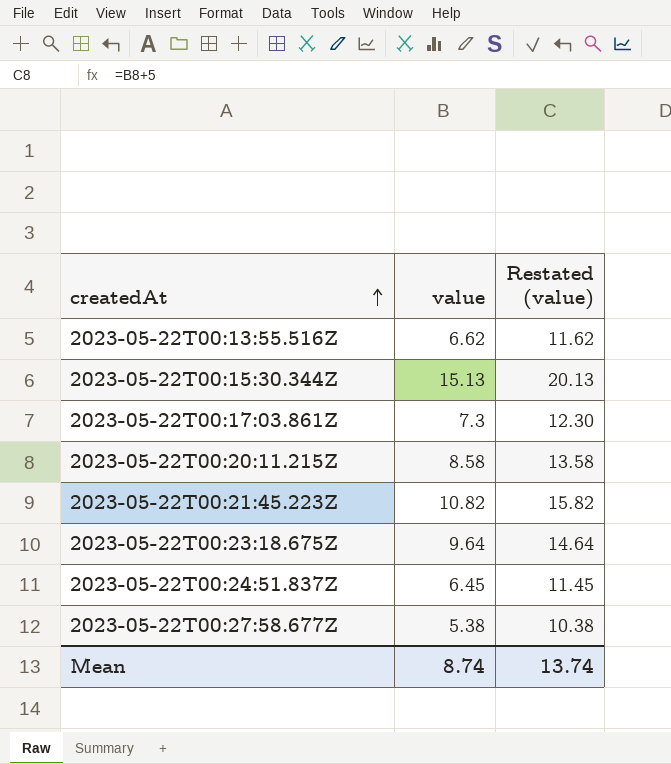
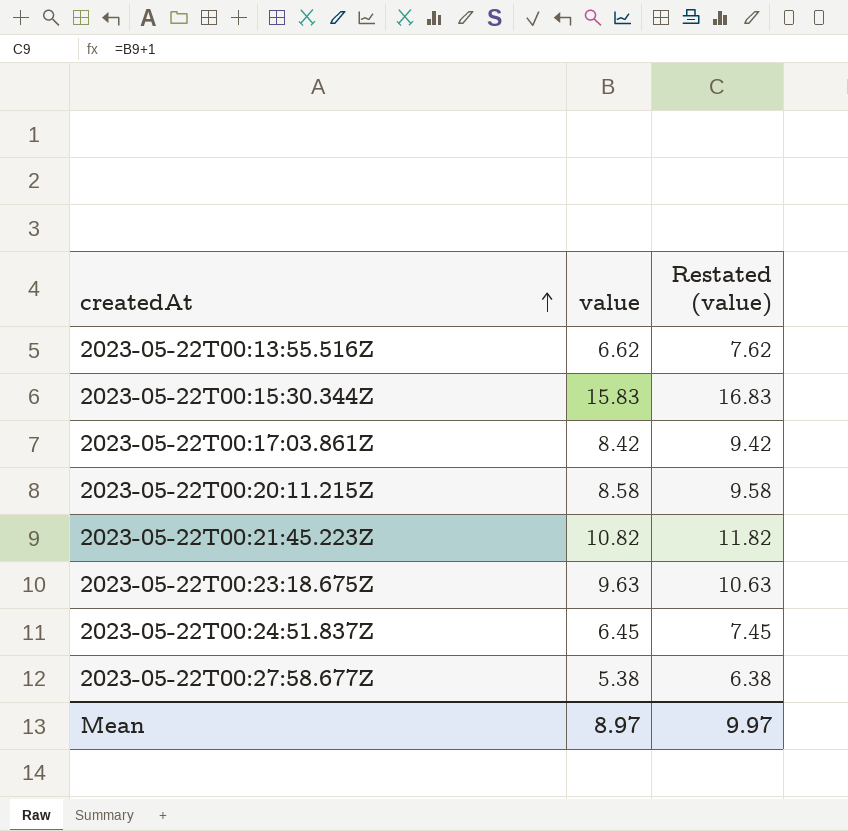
column Restated (value) | formula: [value] + 5 -> [value] + 1
2023-05-22T00:15:30.344Z | value: 15.13 -> 15.83
2023-05-22T00:17:03.861Z | value: 7.3 -> 8.42
2023-05-22T00:23:18.675Z | value: 9.64 -> 9.63
Mean | value: 8.74 -> 8.97
Mean | Restated (value): 13.74 -> 9.97

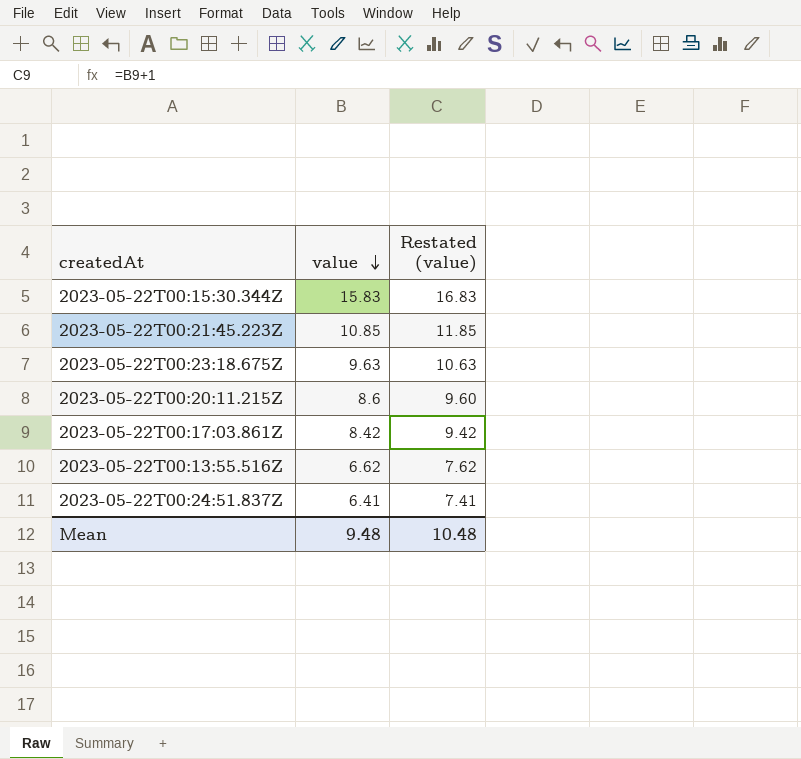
row order: createdAt ascending -> value descending
row 2023-05-22T00:27:58.677Z: 5.38 | 6.38 -> none
2023-05-22T00:21:45.223Z | value: 10.82 -> 10.85
2023-05-22T00:21:45.223Z | Restated (value): 11.82 -> 11.85
2023-05-22T00:20:11.215Z | value: 8.58 -> 8.6
2023-05-22T00:20:11.215Z | Restated (value): 9.58 -> 9.60
2023-05-22T00:24:51.837Z | value: 6.45 -> 6.41
2023-05-22T00:24:51.837Z | Restated (value): 7.45 -> 7.41
Mean | value: 8.97 -> 9.48
Mean | Restated (value): 9.97 -> 10.48

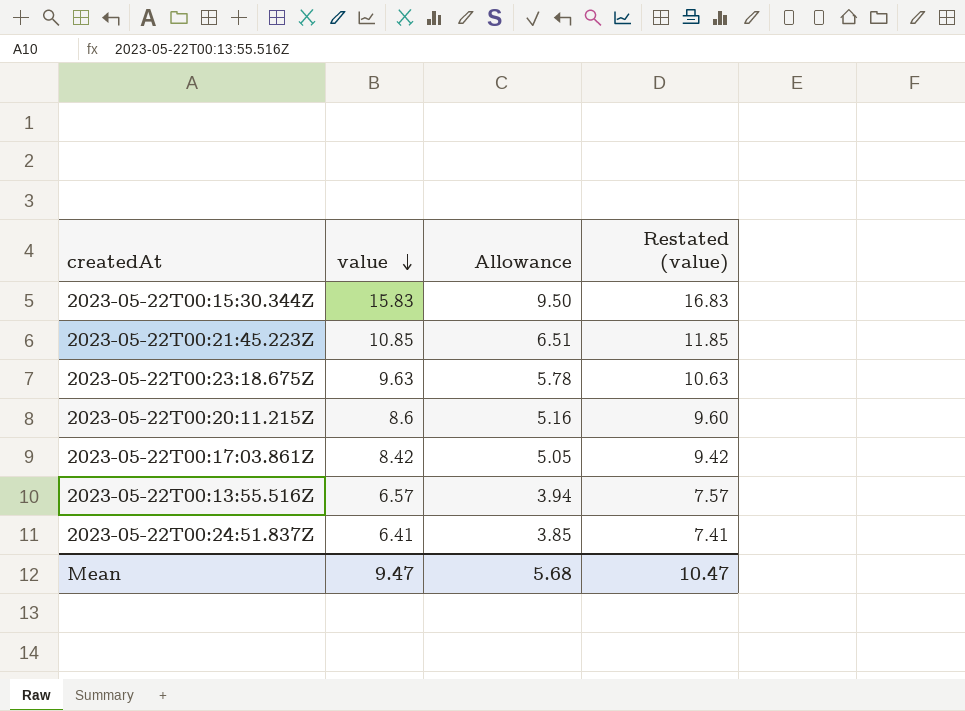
column Allowance | formula: none -> [value] * 0.6
2023-05-22T00:13:55.516Z | value: 6.62 -> 6.57
2023-05-22T00:13:55.516Z | Restated (value): 7.62 -> 7.57
Mean | value: 9.48 -> 9.47
Mean | Restated (value): 10.48 -> 10.47

